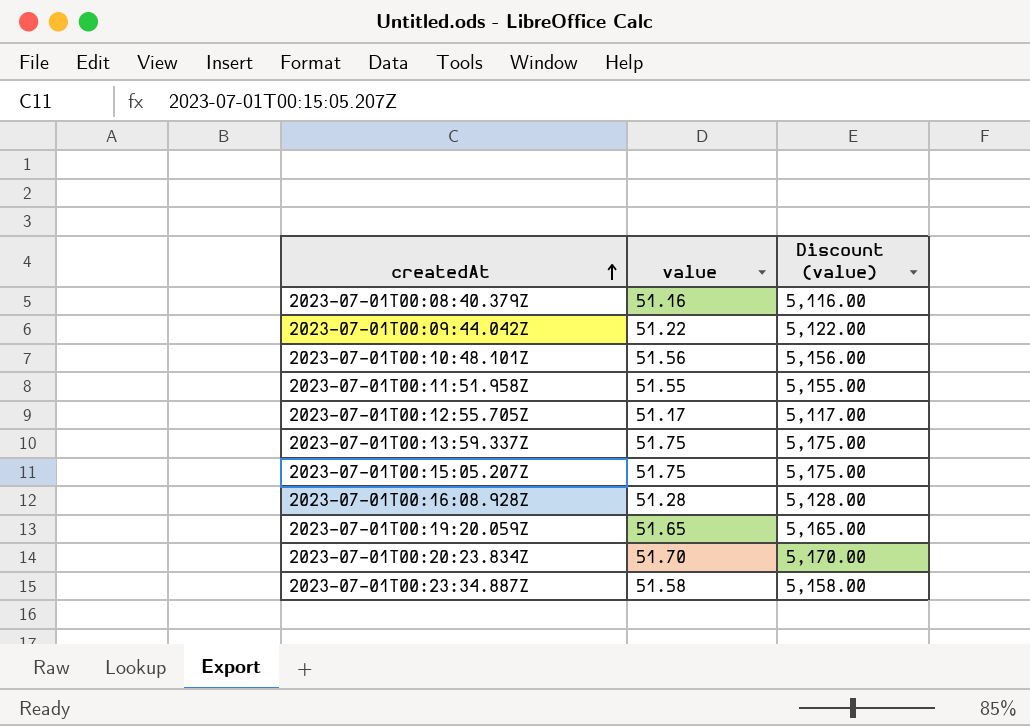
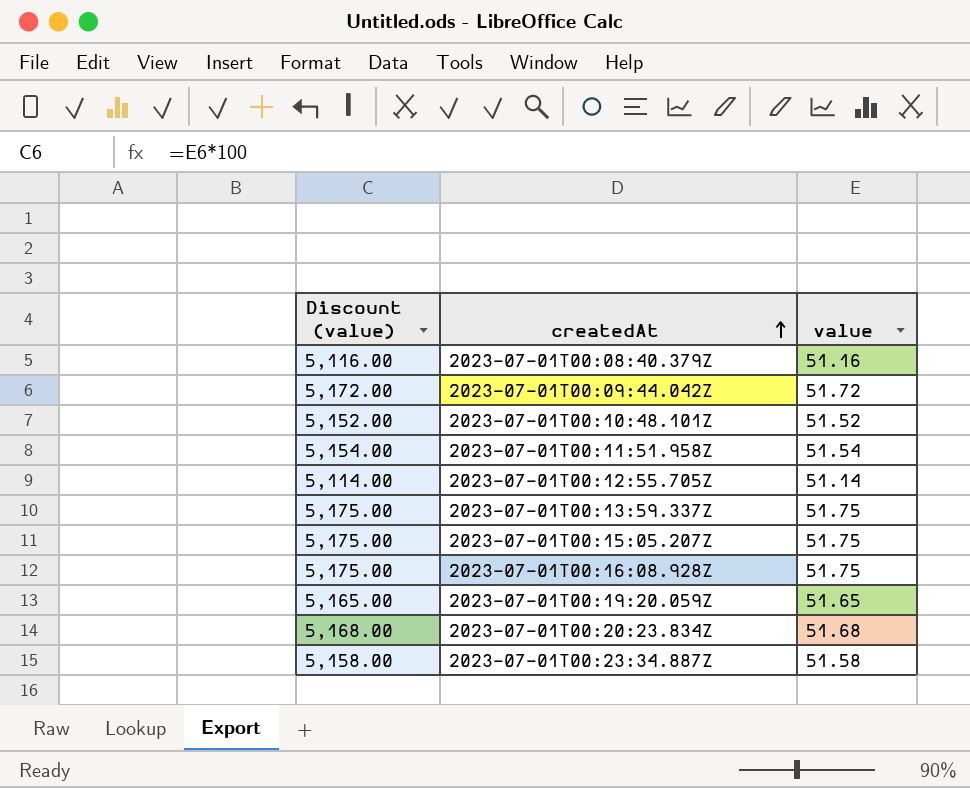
column Discount (value) | position: 3 -> 1
2023-07-01T00:09:44.042Z | Discount (value): 5,122.00 -> 5,172.00
2023-07-01T00:09:44.042Z | value: 51.22 -> 51.72
2023-07-01T00:10:48.101Z | Discount (value): 5,156.00 -> 5,152.00
2023-07-01T00:10:48.101Z | value: 51.56 -> 51.52
2023-07-01T00:11:51.958Z | Discount (value): 5,155.00 -> 5,154.00
2023-07-01T00:11:51.958Z | value: 51.55 -> 51.54
2023-07-01T00:12:55.705Z | Discount (value): 5,117.00 -> 5,114.00
2023-07-01T00:12:55.705Z | value: 51.17 -> 51.14
2023-07-01T00:16:08.928Z | Discount (value): 5,128.00 -> 5,175.00
2023-07-01T00:16:08.928Z | value: 51.28 -> 51.75
2023-07-01T00:20:23.834Z | Discount (value): 5,170.00 -> 5,168.00
2023-07-01T00:20:23.834Z | value: 51.70 -> 51.68

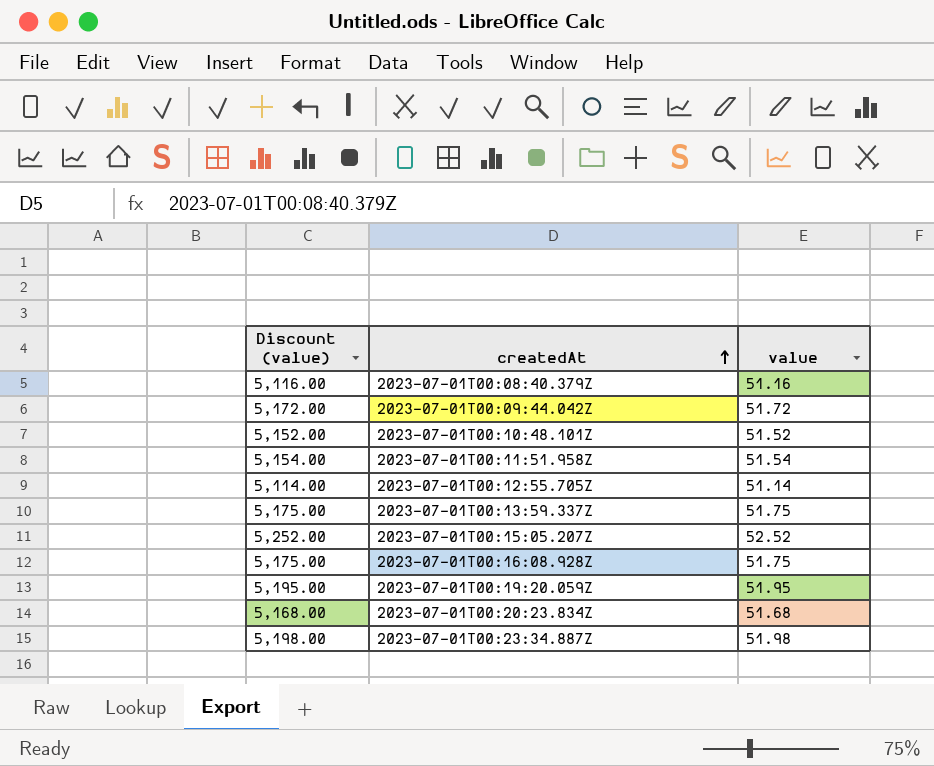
2023-07-01T00:15:05.207Z | Discount (value): 5,175.00 -> 5,252.00
2023-07-01T00:15:05.207Z | value: 51.75 -> 52.52
2023-07-01T00:19:20.059Z | Discount (value): 5,165.00 -> 5,195.00
2023-07-01T00:19:20.059Z | value: 51.65 -> 51.95
2023-07-01T00:23:34.887Z | Discount (value): 5,158.00 -> 5,198.00
2023-07-01T00:23:34.887Z | value: 51.58 -> 51.98

